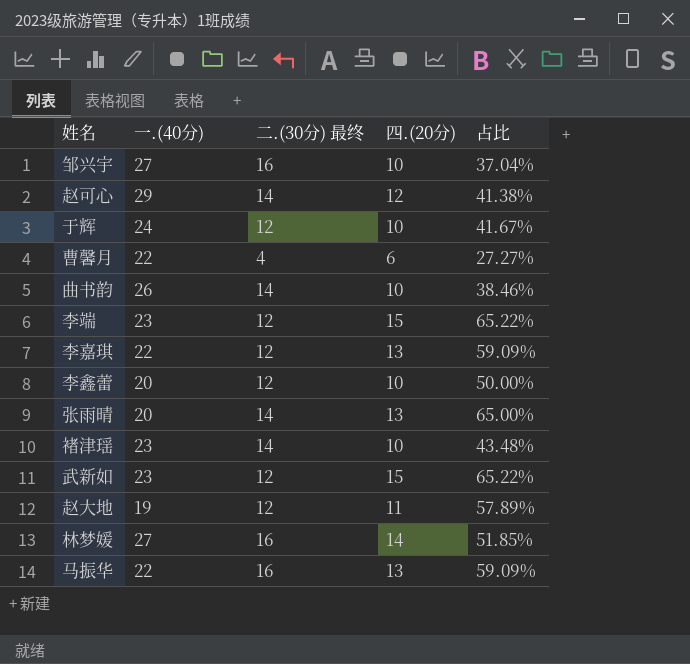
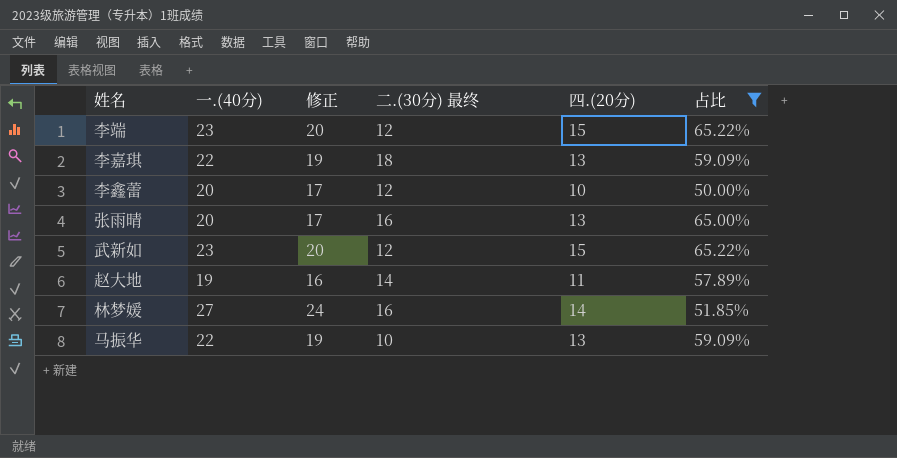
filter: none -> 占比 >= 50.00%
column 修正 | formula: none -> [一.(40分)] - 3
李嘉琪 | 二.(30分) 最终: 12 -> 18
张雨晴 | 二.(30分) 最终: 14 -> 16
赵大地 | 二.(30分) 最终: 12 -> 14
马振华 | 二.(30分) 最终: 16 -> 10

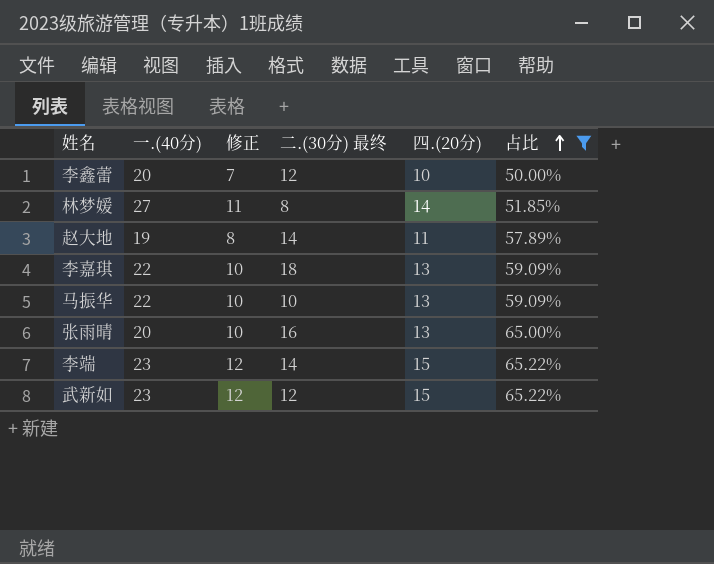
row order: none -> 占比 ascending
column 修正 | formula: [一.(40分)] - 3 -> [四.(20分)] - 3
林梦媛 | 二.(30分) 最终: 16 -> 8
李端 | 二.(30分) 最终: 12 -> 14

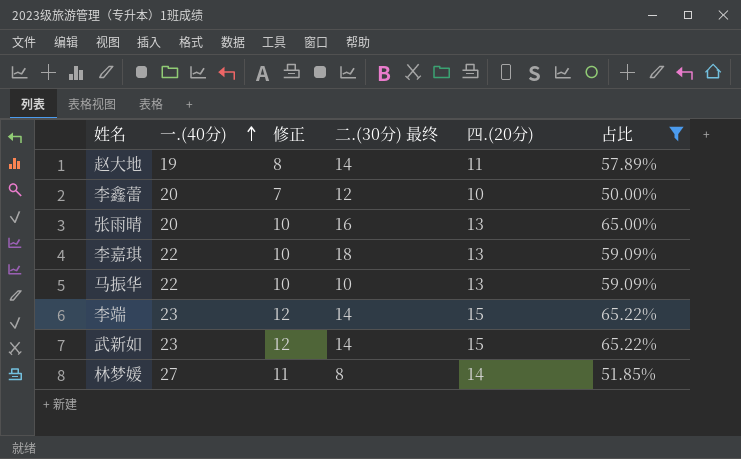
row order: 占比 ascending -> 一.(40分) ascending
武新如 | 二.(30分) 最终: 12 -> 14

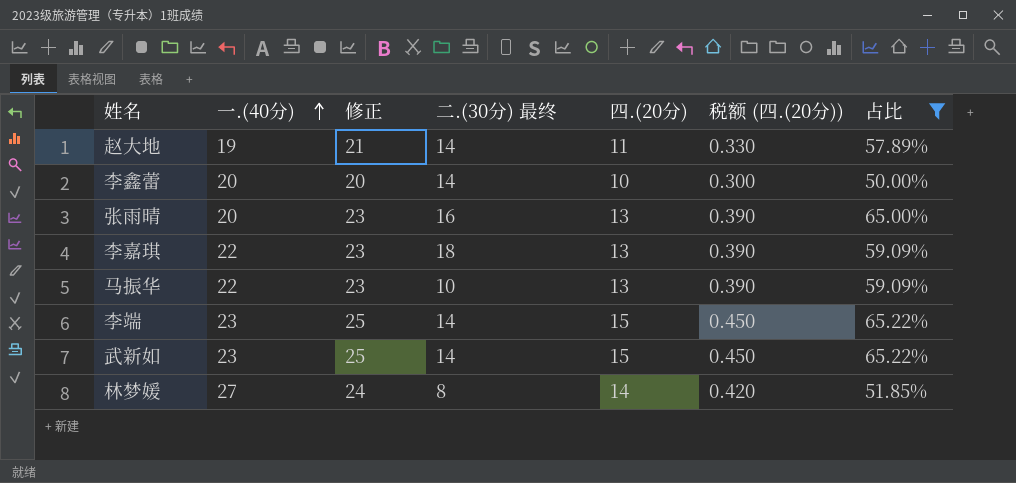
column 修正 | formula: [四.(20分)] - 3 -> [四.(20分)] + 10
column 税额 (四.(20分)) | formula: none -> [四.(20分)] * 0.03
李鑫蕾 | 二.(30分) 最终: 12 -> 14

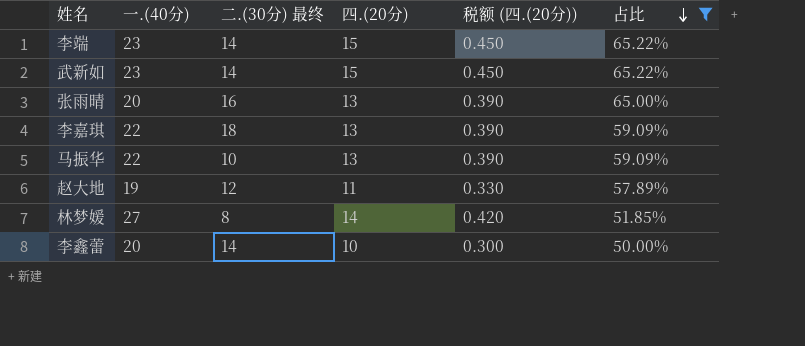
row order: 一.(40分) ascending -> 占比 descending
column 修正 | formula: [四.(20分)] + 10 -> none
赵大地 | 二.(30分) 最终: 14 -> 12

